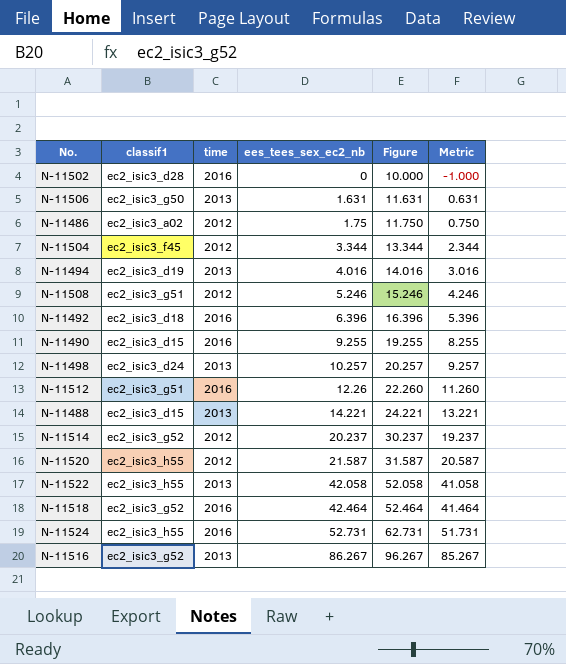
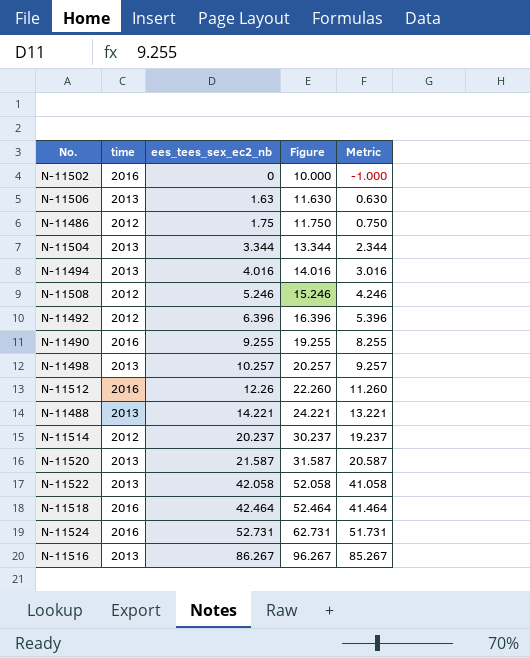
column classif1 | position: 2 -> none
N-11506 | ees_tees_sex_ec2_nb: 1.631 -> 1.63
N-11506 | Figure: 11.631 -> 11.630
N-11506 | Metric: 0.631 -> 0.630
N-11504 | time: 2012 -> 2013
N-11492 | time: 2016 -> 2012
N-11520 | time: 2012 -> 2013

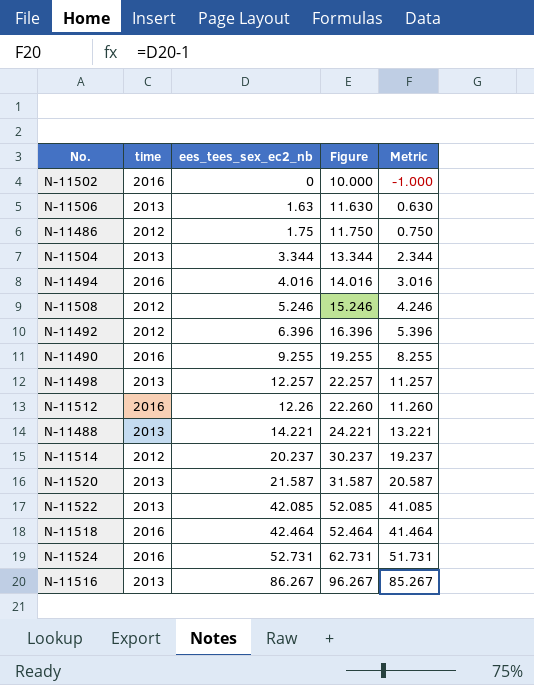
N-11494 | time: 2013 -> 2016
N-11498 | ees_tees_sex_ec2_nb: 10.257 -> 12.257
N-11498 | Figure: 20.257 -> 22.257
N-11498 | Metric: 9.257 -> 11.257
N-11522 | ees_tees_sex_ec2_nb: 42.058 -> 42.085
N-11522 | Figure: 52.058 -> 52.085
N-11522 | Metric: 41.058 -> 41.085

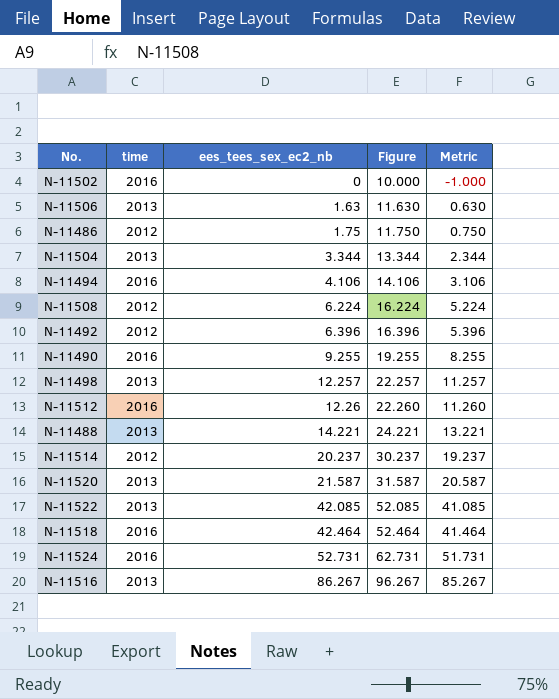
N-11494 | ees_tees_sex_ec2_nb: 4.016 -> 4.106
N-11494 | Figure: 14.016 -> 14.106
N-11494 | Metric: 3.016 -> 3.106
N-11508 | ees_tees_sex_ec2_nb: 5.246 -> 6.224
N-11508 | Figure: 15.246 -> 16.224
N-11508 | Metric: 4.246 -> 5.224

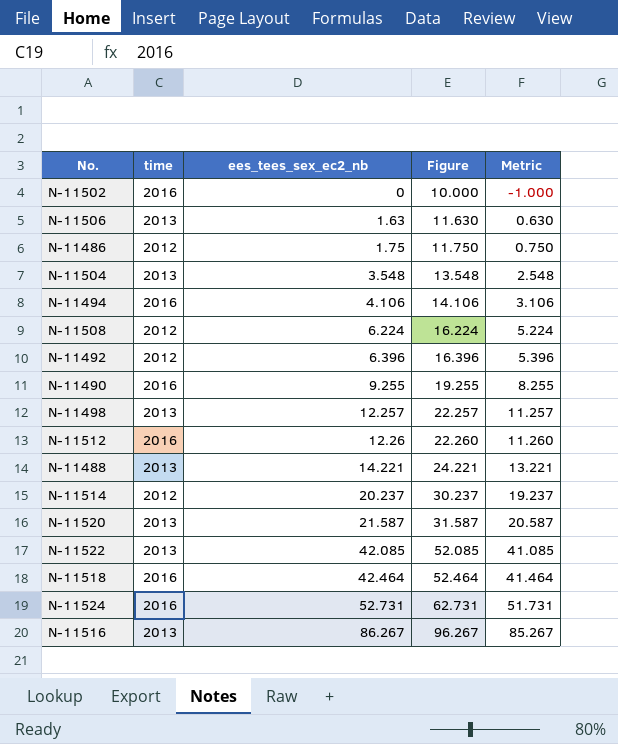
N-11504 | ees_tees_sex_ec2_nb: 3.344 -> 3.548
N-11504 | Figure: 13.344 -> 13.548
N-11504 | Metric: 2.344 -> 2.548

